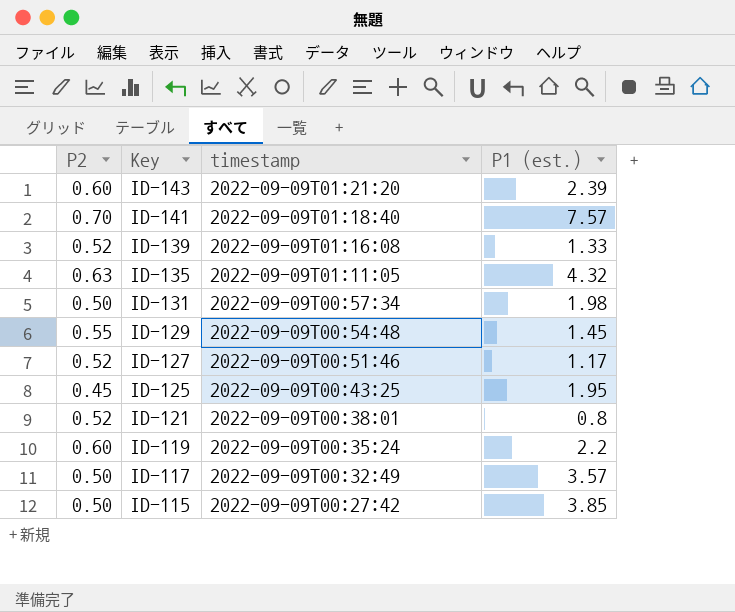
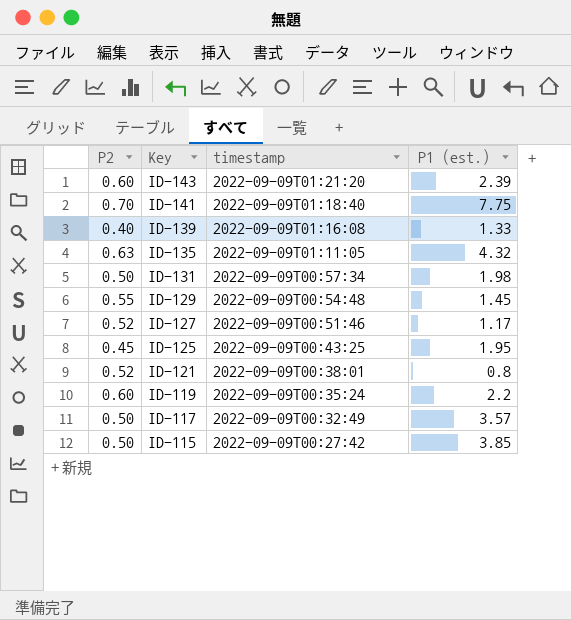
ID-141 | P1 (est.): 7.57 -> 7.75
ID-139 | P2: 0.52 -> 0.40

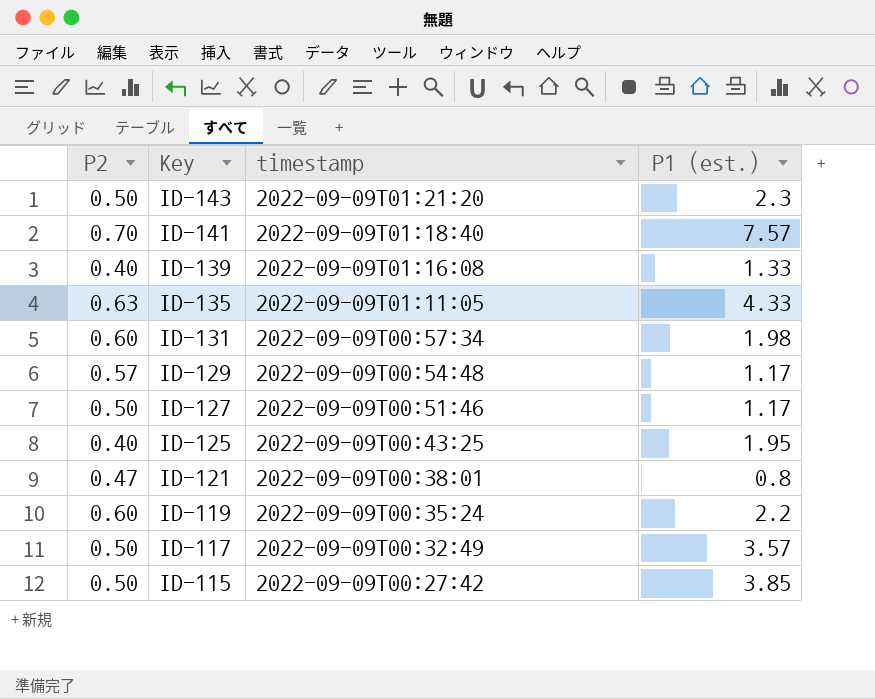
ID-143 | P2: 0.60 -> 0.50
ID-143 | P1 (est.): 2.39 -> 2.3
ID-141 | P1 (est.): 7.75 -> 7.57
ID-135 | P1 (est.): 4.32 -> 4.33
ID-131 | P2: 0.50 -> 0.60
ID-129 | P2: 0.55 -> 0.57
ID-129 | P1 (est.): 1.45 -> 1.17
ID-127 | P2: 0.52 -> 0.50
ID-125 | P2: 0.45 -> 0.40
ID-121 | P2: 0.52 -> 0.47

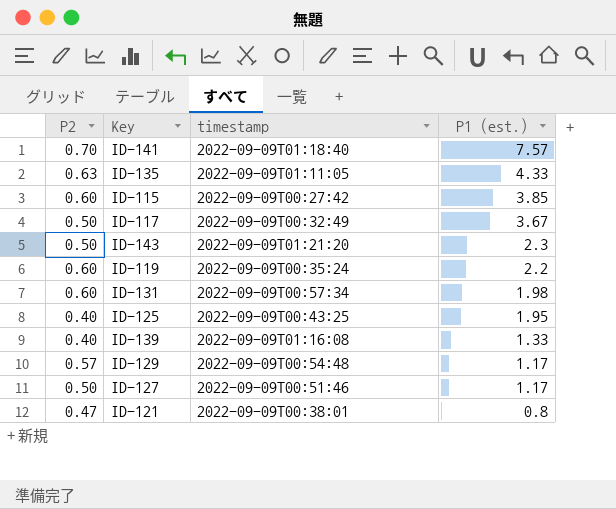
row order: Key descending -> P1 (est.) descending
ID-115 | P2: 0.50 -> 0.60
ID-117 | P1 (est.): 3.57 -> 3.67

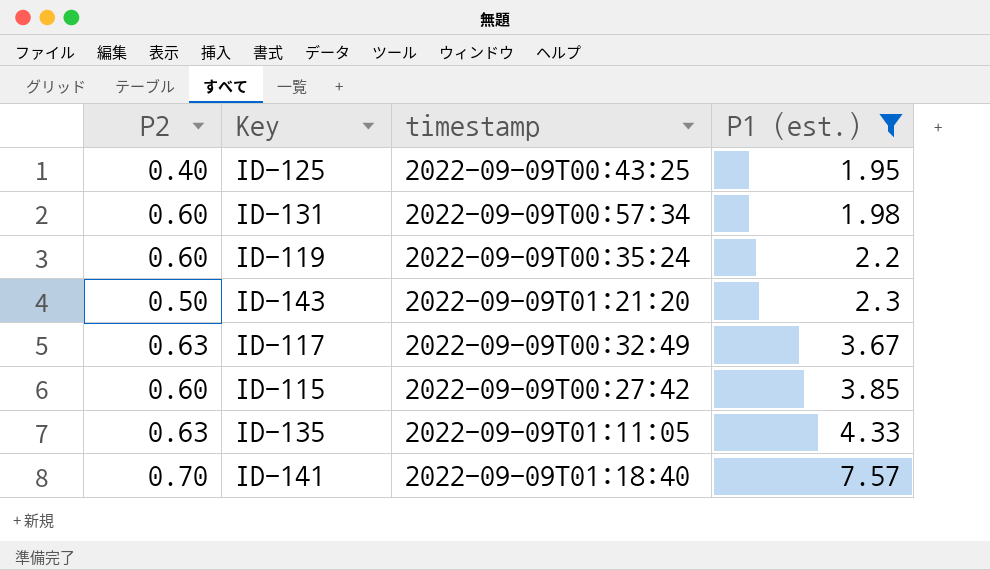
filter: none -> P1 (est.) >= 1.95
row order: P1 (est.) descending -> P1 (est.) ascending
ID-117 | P2: 0.50 -> 0.63

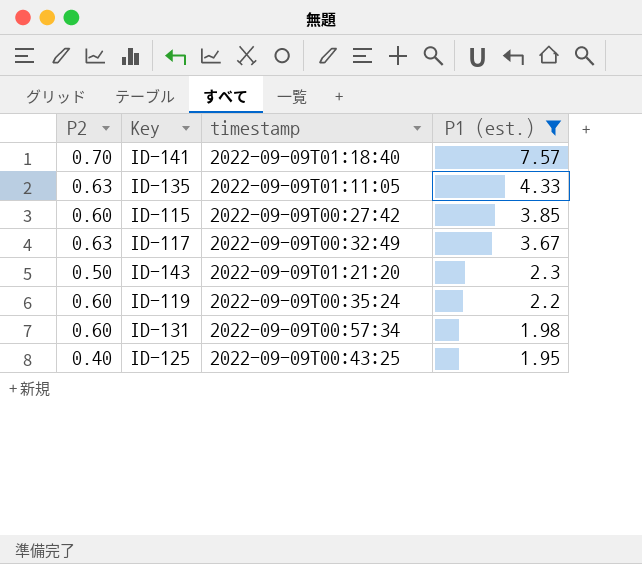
row order: P1 (est.) ascending -> P1 (est.) descending

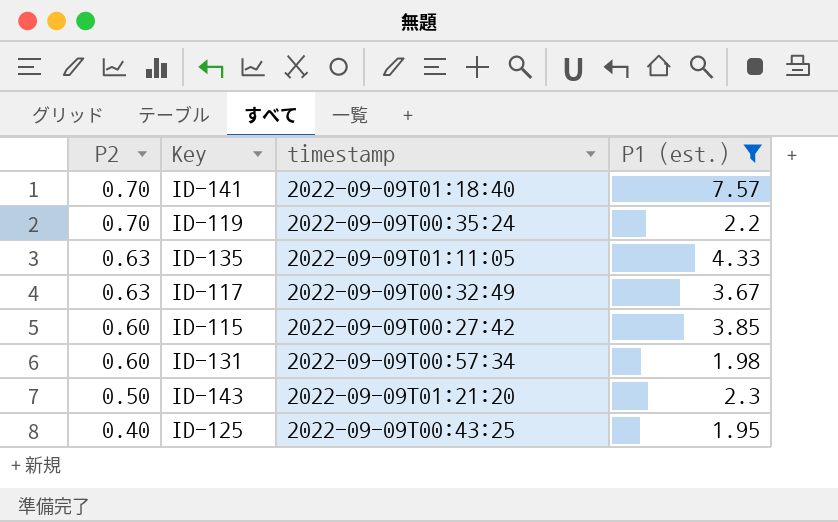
row order: P1 (est.) descending -> P2 descending
ID-119 | P2: 0.60 -> 0.70

